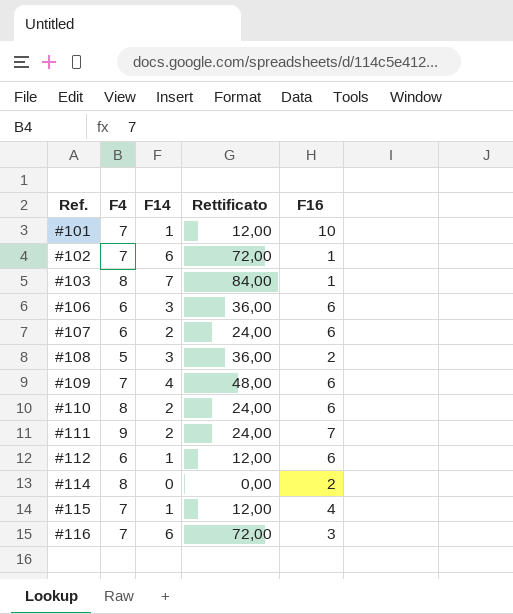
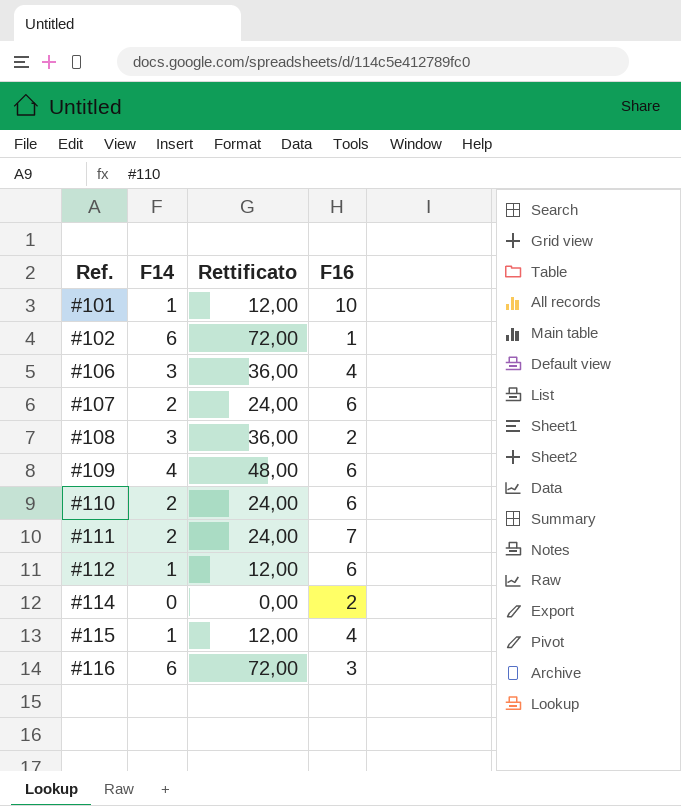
column F4 | position: 2 -> none
row #103: 8 | 7 | 84,00 | 1 -> none
#106 | F16: 6 -> 4

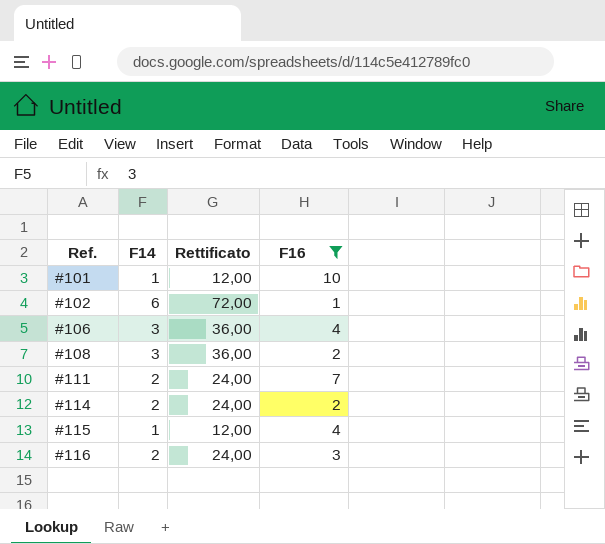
filter: none -> F16 != 6
#114 | F14: 0 -> 2
#114 | Rettificato: 0,00 -> 24,00
#116 | F14: 6 -> 2
#116 | Rettificato: 72,00 -> 24,00

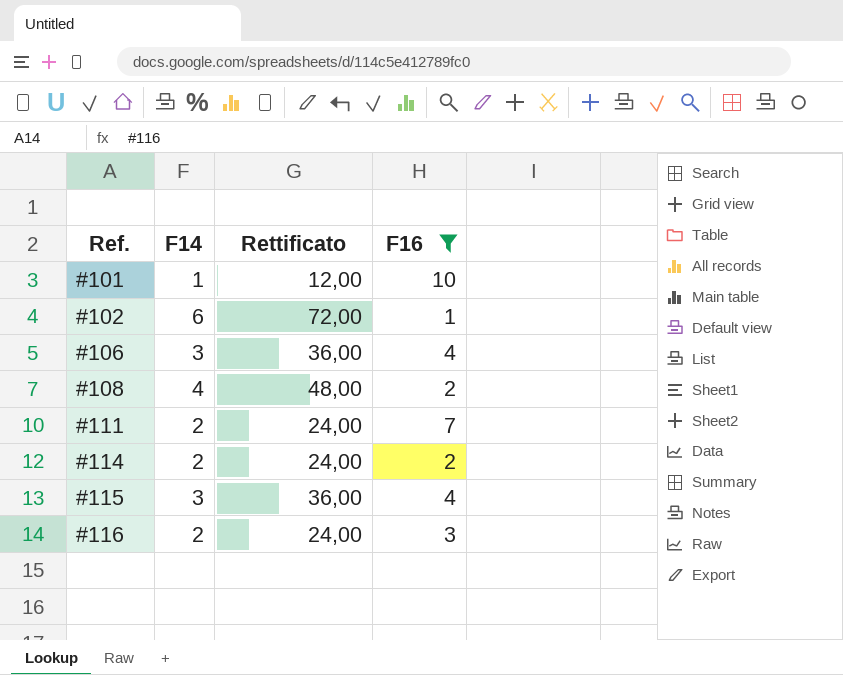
#108 | F14: 3 -> 4
#108 | Rettificato: 36,00 -> 48,00
#115 | F14: 1 -> 3
#115 | Rettificato: 12,00 -> 36,00

